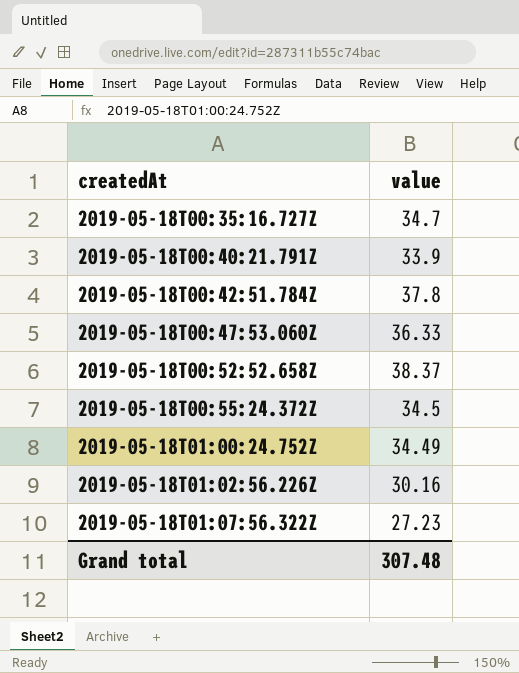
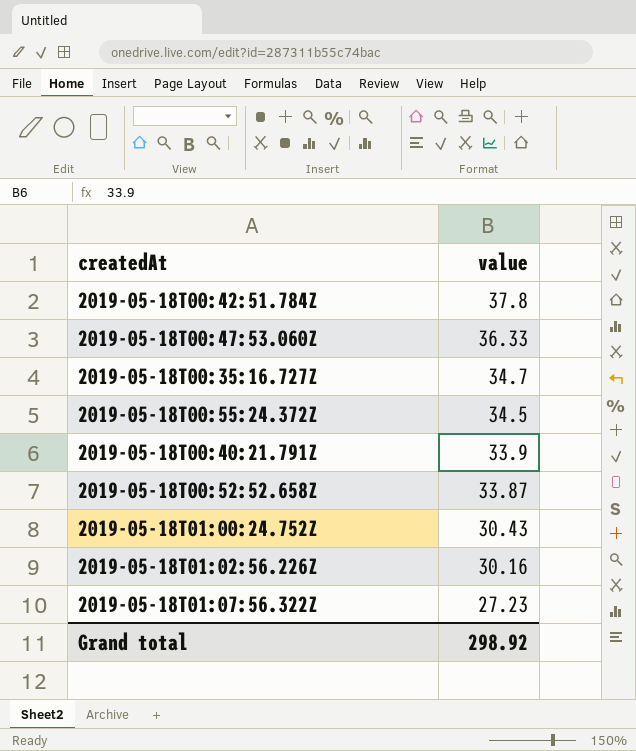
row order: createdAt ascending -> value descending
2019-05-18T00:52:52.658Z | value: 38.37 -> 33.87
2019-05-18T01:00:24.752Z | value: 34.49 -> 30.43
Grand total | value: 307.48 -> 298.92

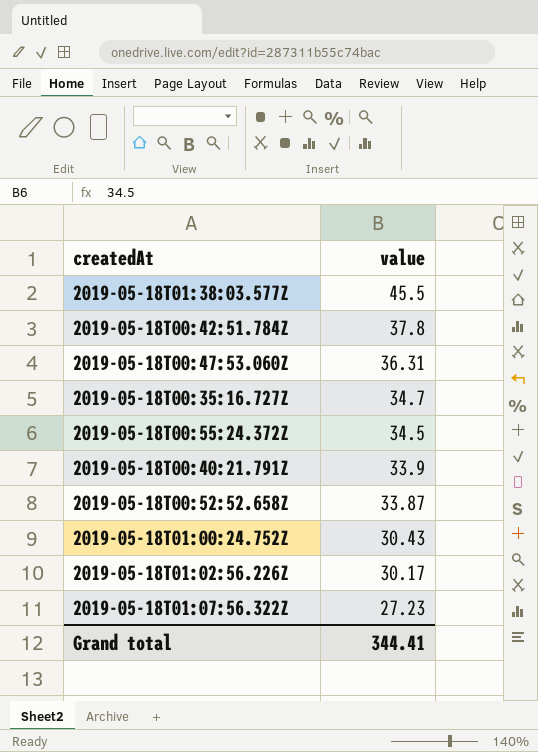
row 2019-05-18T01:38:03.577Z: none -> 45.5
2019-05-18T00:47:53.060Z | value: 36.33 -> 36.31
2019-05-18T01:02:56.226Z | value: 30.16 -> 30.17
Grand total | value: 298.92 -> 344.41

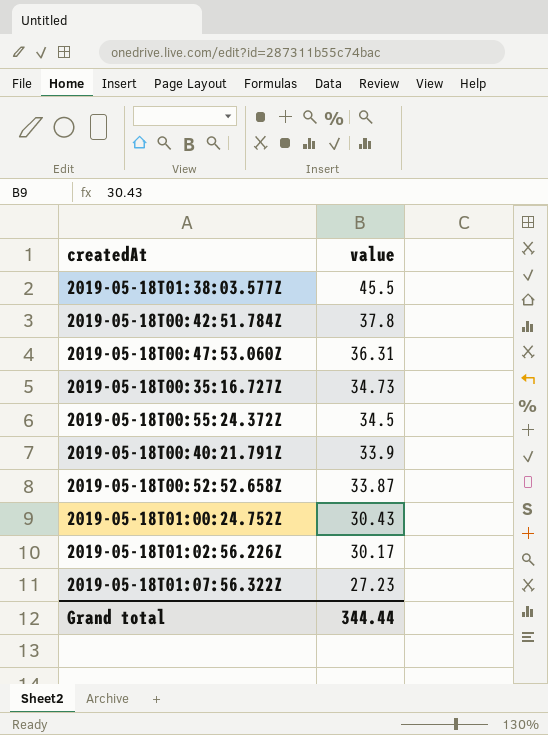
2019-05-18T00:35:16.727Z | value: 34.7 -> 34.73
Grand total | value: 344.41 -> 344.44

